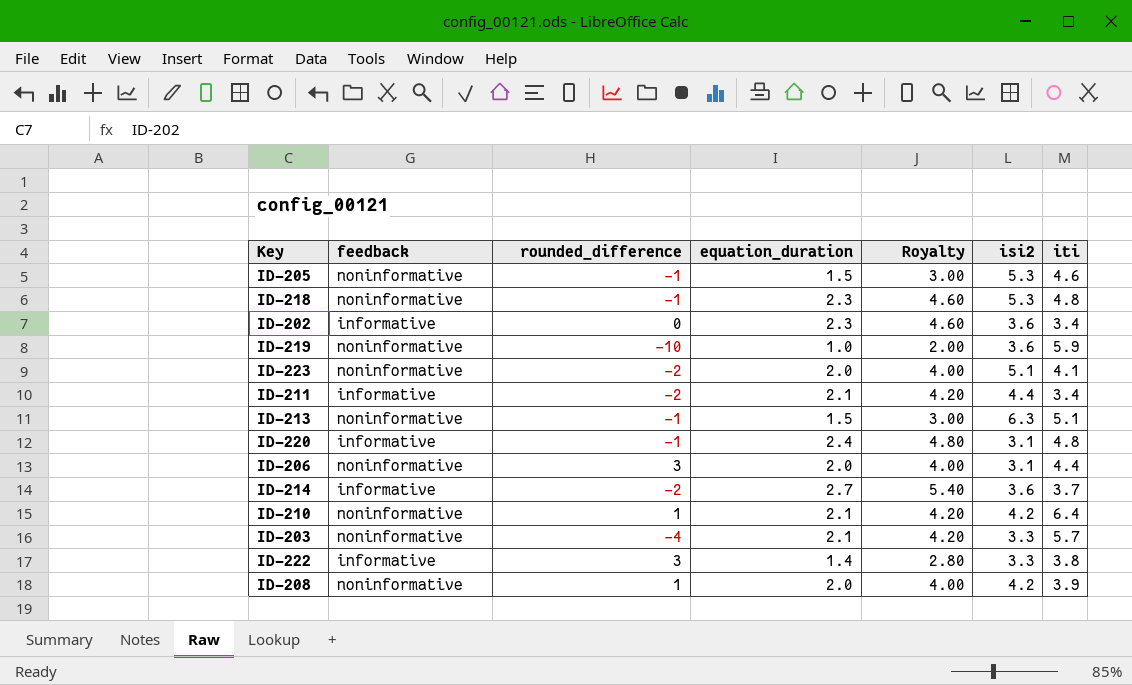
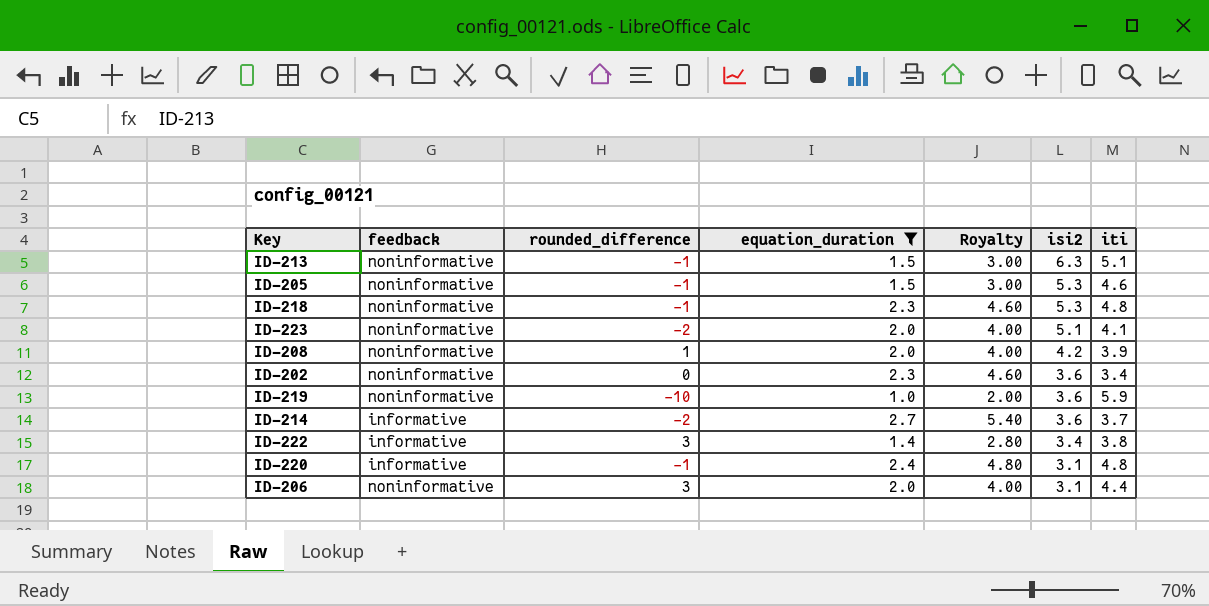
filter: none -> equation_duration != 2.1
row order: none -> isi2 descending
ID-202 | feedback: informative -> noninformative
ID-222 | isi2: 3.3 -> 3.4

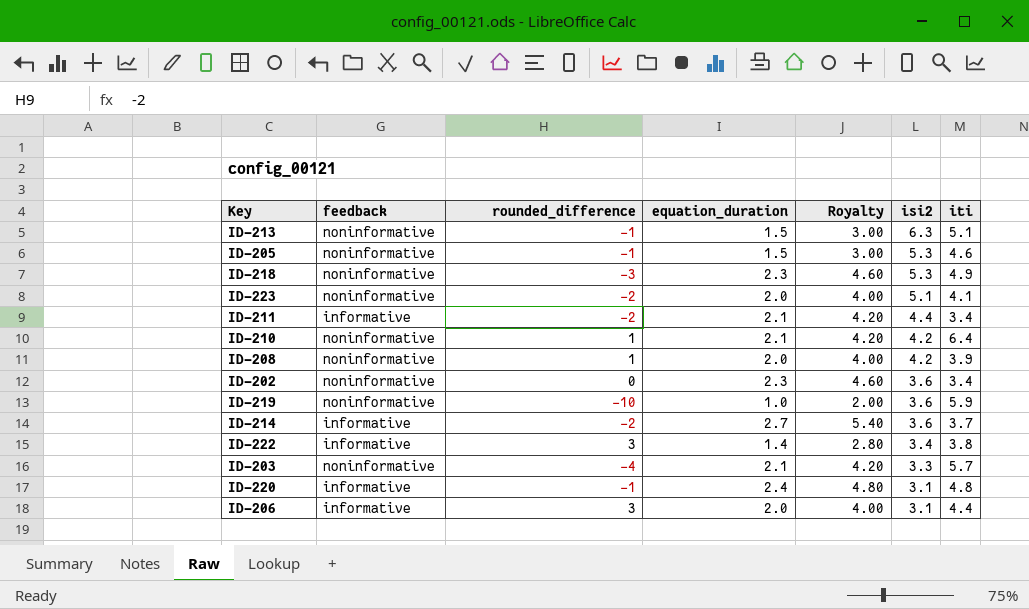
filter: equation_duration != 2.1 -> none
ID-218 | rounded_difference: -1 -> -3
ID-218 | iti: 4.8 -> 4.9
ID-206 | feedback: noninformative -> informative

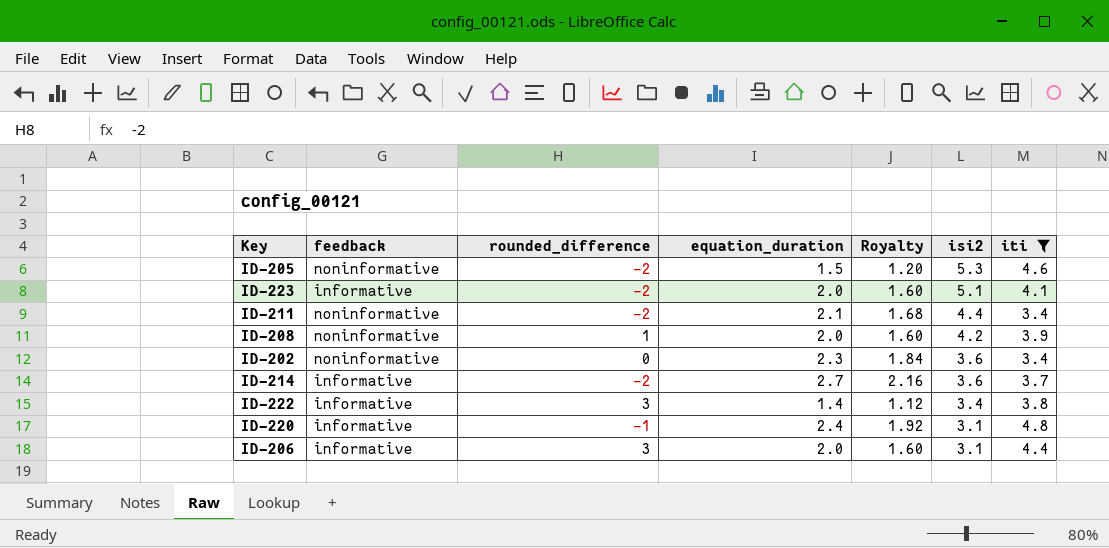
filter: none -> iti <= 4.8
column Royalty | formula: [equation_duration] * 2 -> [equation_duration] * 0.8
ID-205 | rounded_difference: -1 -> -2
ID-223 | feedback: noninformative -> informative
ID-211 | feedback: informative -> noninformative

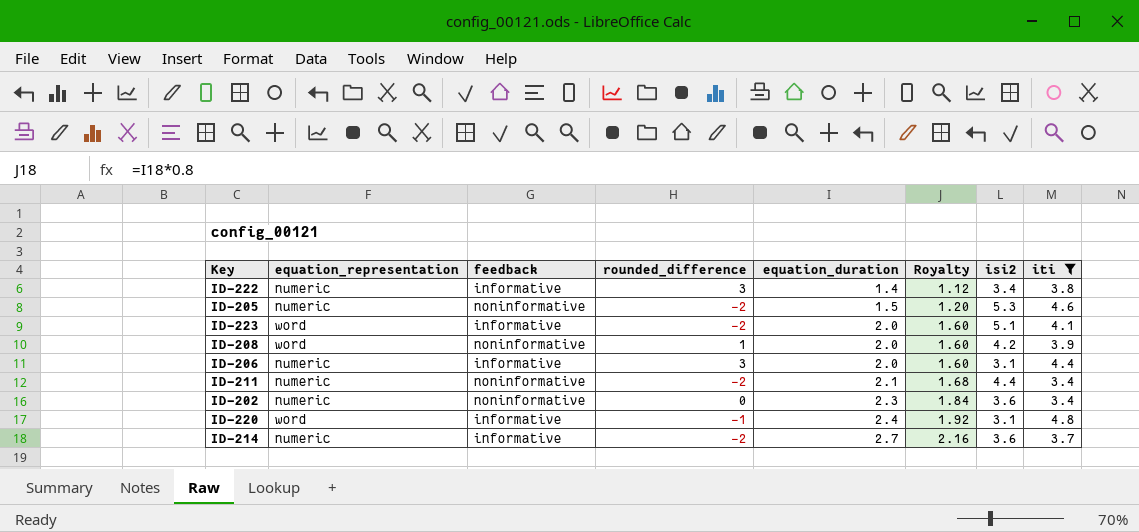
row order: isi2 descending -> equation_duration ascending
column equation_representation | position: none -> 2

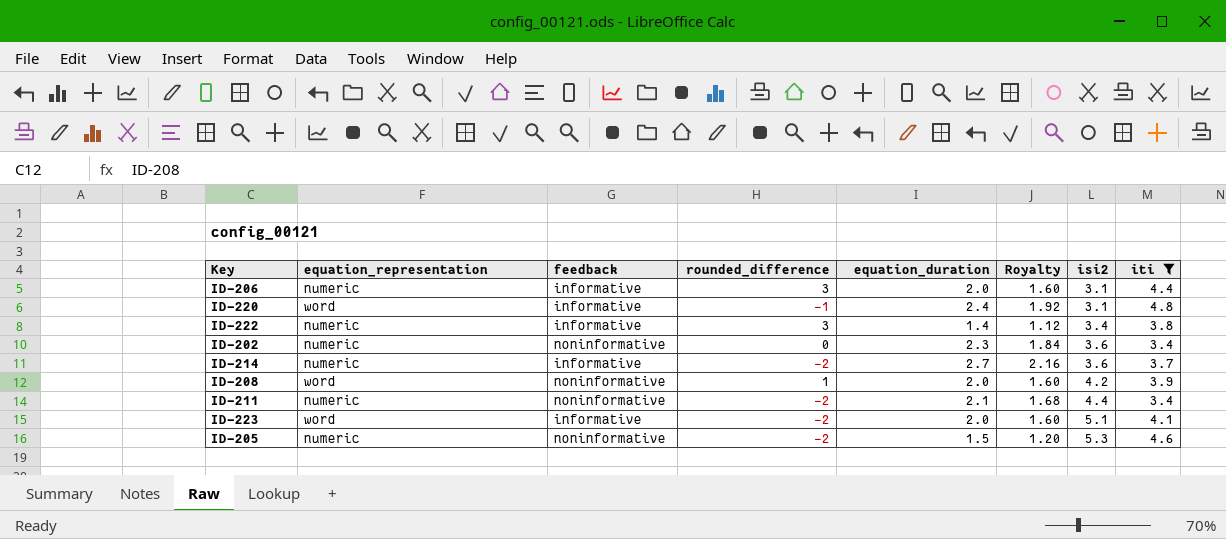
row order: equation_duration ascending -> isi2 ascending

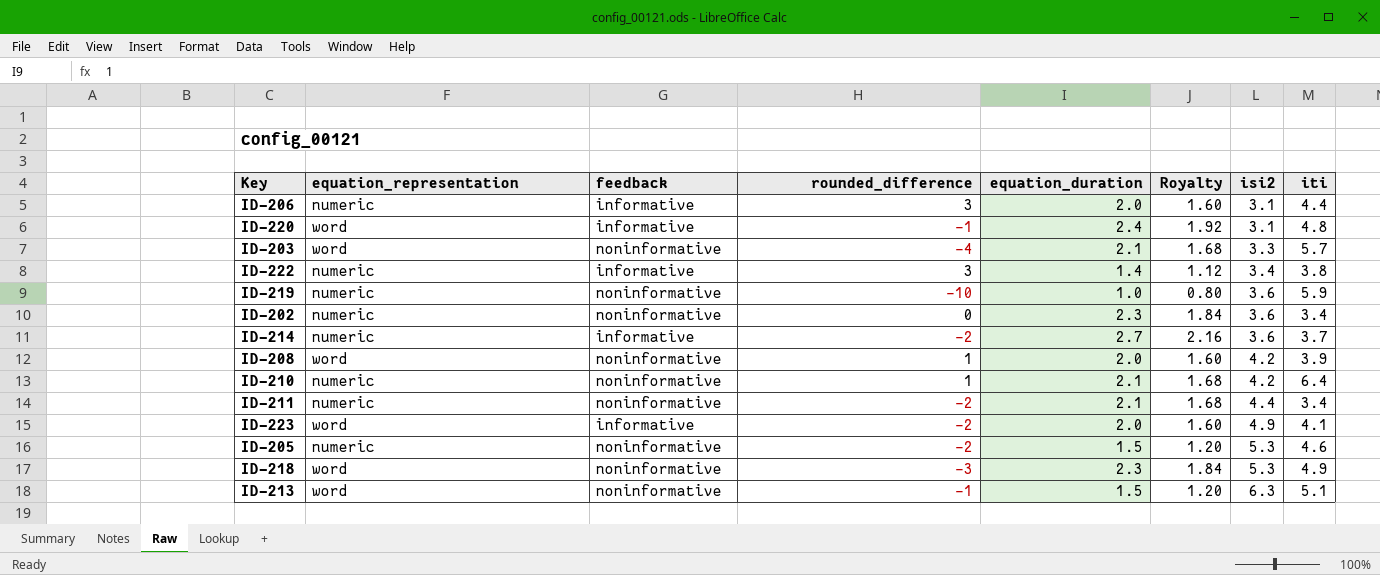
filter: iti <= 4.8 -> none
ID-223 | isi2: 5.1 -> 4.9

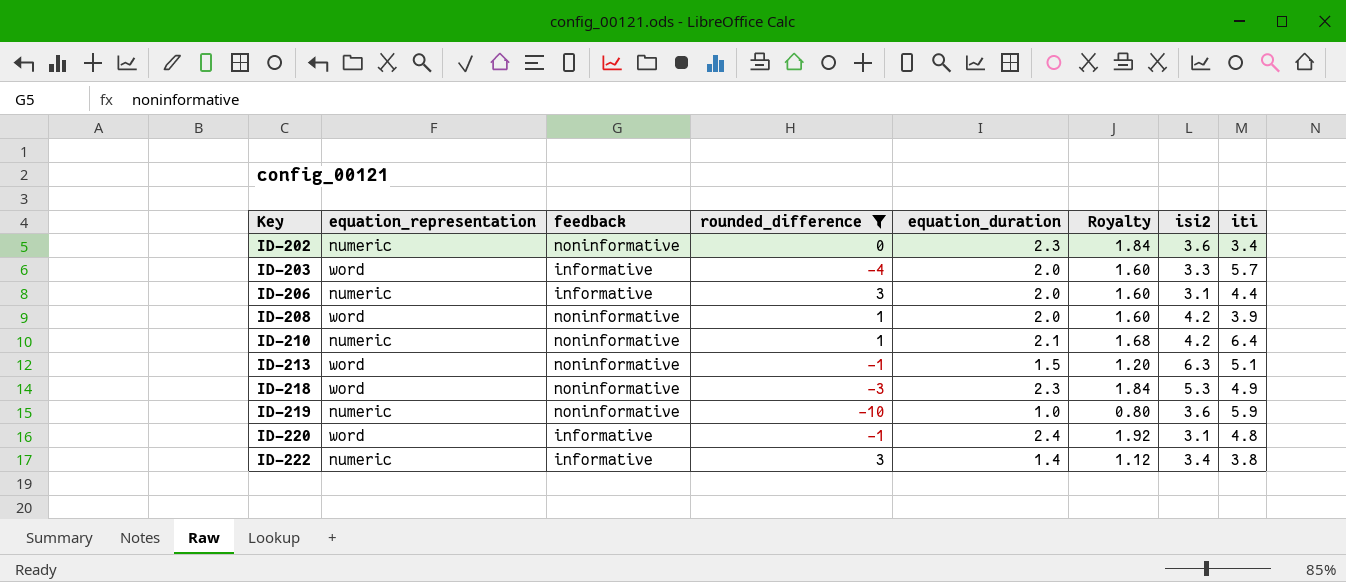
filter: none -> rounded_difference != -2
row order: isi2 ascending -> Key ascending
ID-203 | feedback: noninformative -> informative
ID-203 | equation_duration: 2.1 -> 2.0
ID-203 | Royalty: 1.68 -> 1.60

